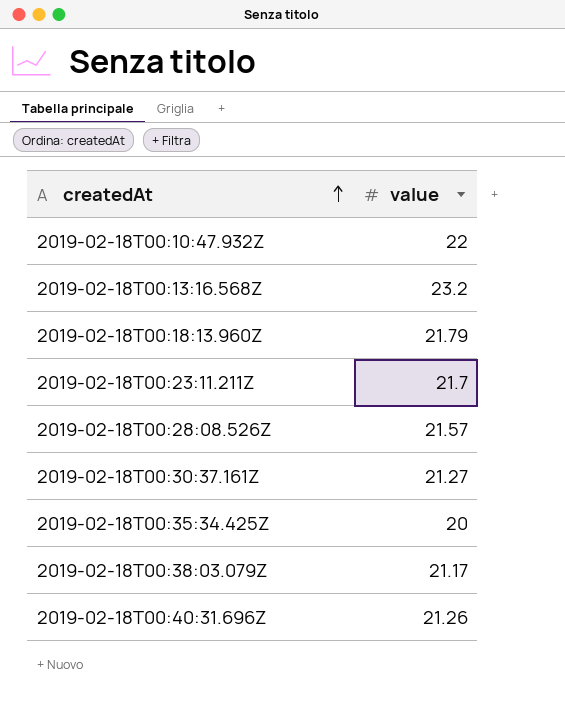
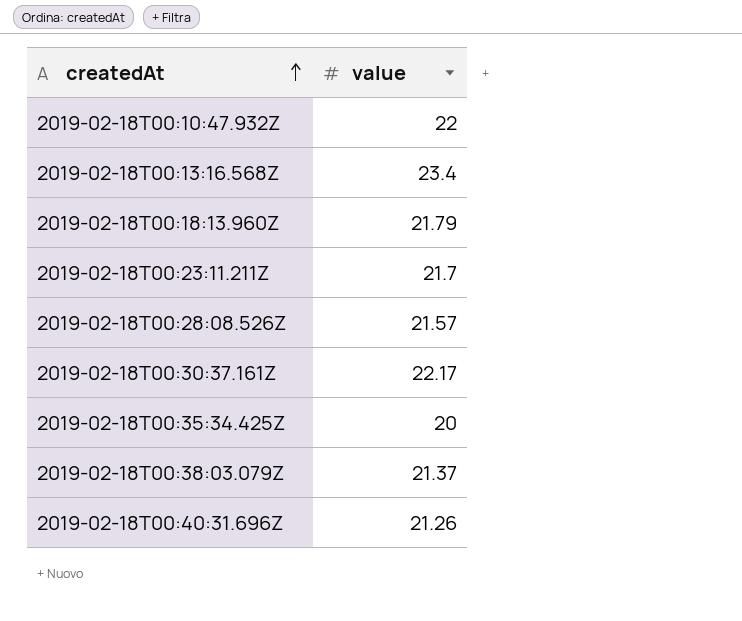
2019-02-18T00:13:16.568Z | value: 23.2 -> 23.4
2019-02-18T00:30:37.161Z | value: 21.27 -> 22.17
2019-02-18T00:38:03.079Z | value: 21.17 -> 21.37

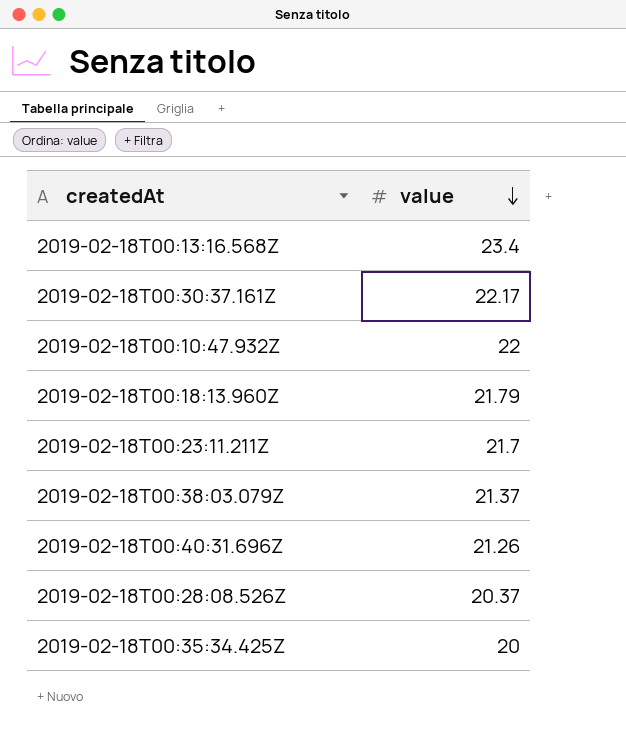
row order: createdAt ascending -> value descending
2019-02-18T00:28:08.526Z | value: 21.57 -> 20.37

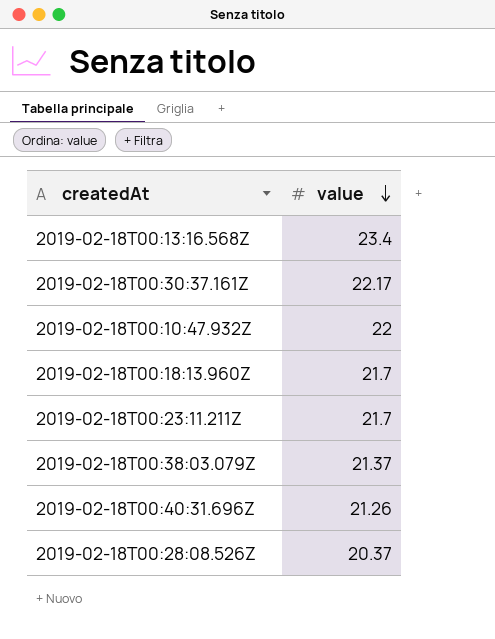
row 2019-02-18T00:35:34.425Z: 20 -> none
2019-02-18T00:18:13.960Z | value: 21.79 -> 21.7

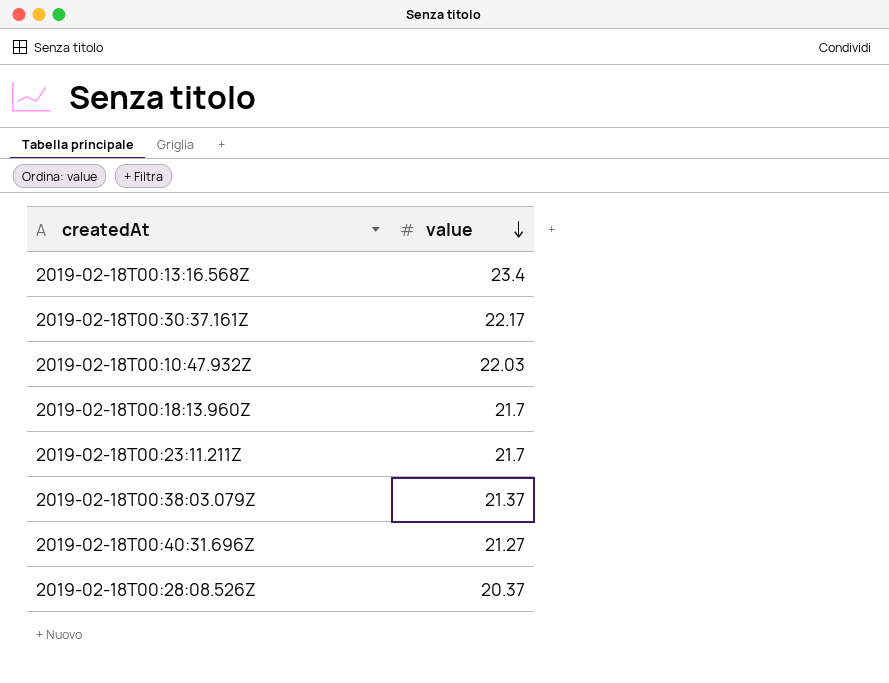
2019-02-18T00:10:47.932Z | value: 22 -> 22.03
2019-02-18T00:40:31.696Z | value: 21.26 -> 21.27

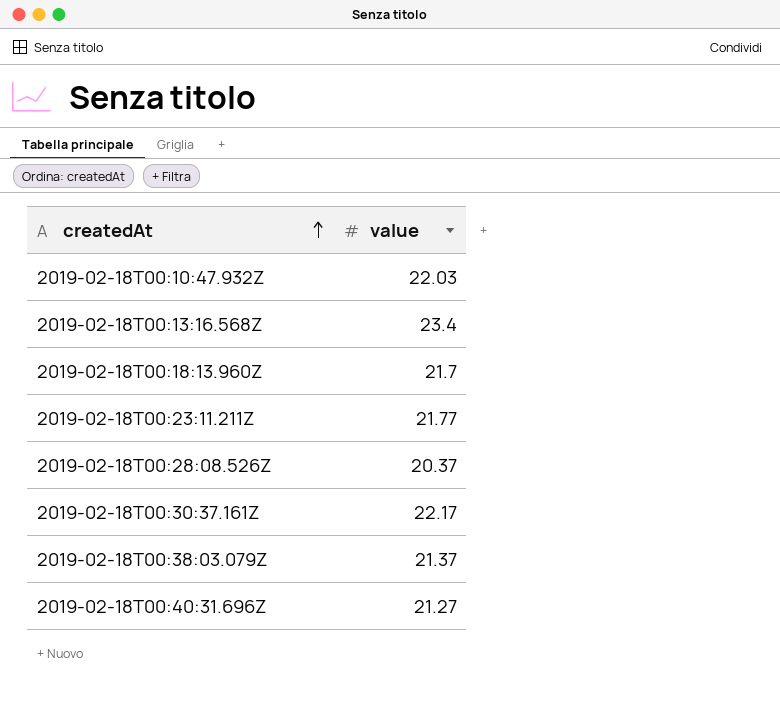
row order: value descending -> createdAt ascending
2019-02-18T00:23:11.211Z | value: 21.7 -> 21.77

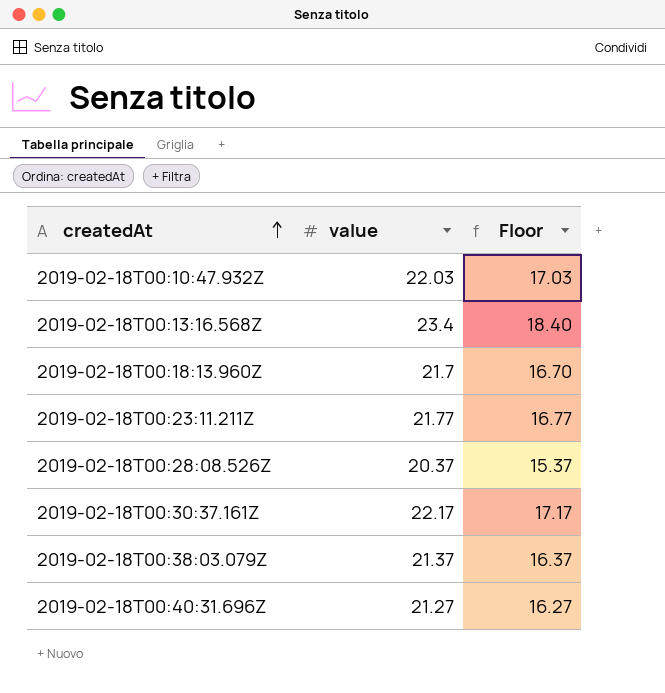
column Floor | formula: none -> [value] - 5

